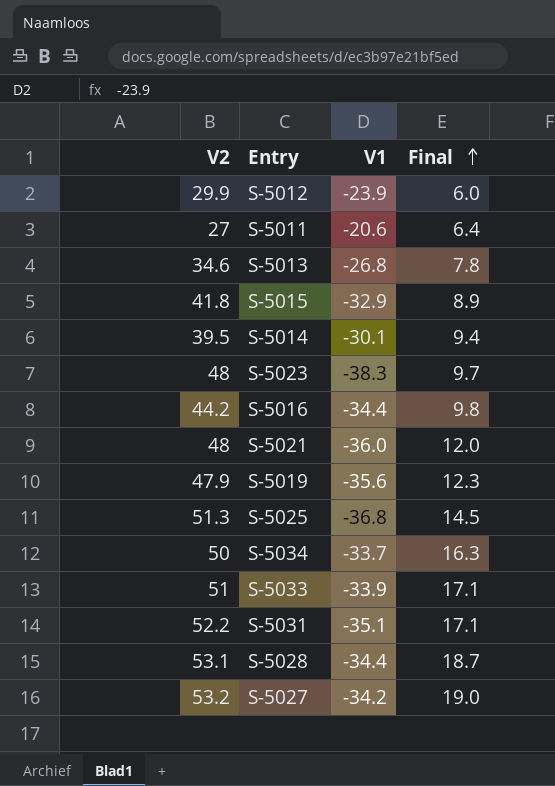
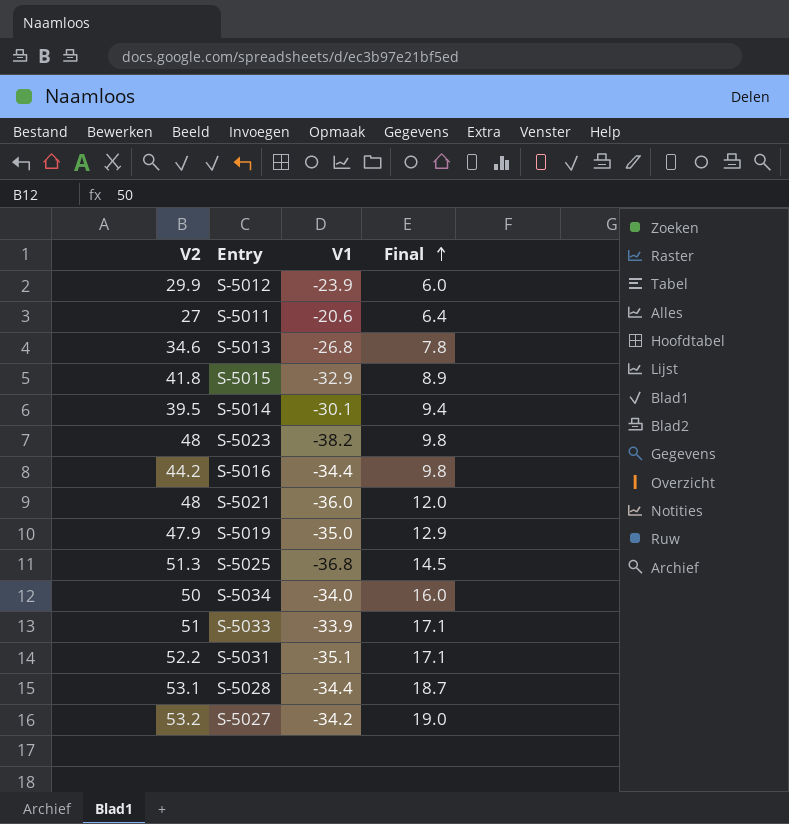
S-5023 | V1: -38.3 -> -38.2
S-5023 | Final: 9.7 -> 9.8
S-5019 | V1: -35.6 -> -35.0
S-5019 | Final: 12.3 -> 12.9
S-5034 | V1: -33.7 -> -34.0
S-5034 | Final: 16.3 -> 16.0

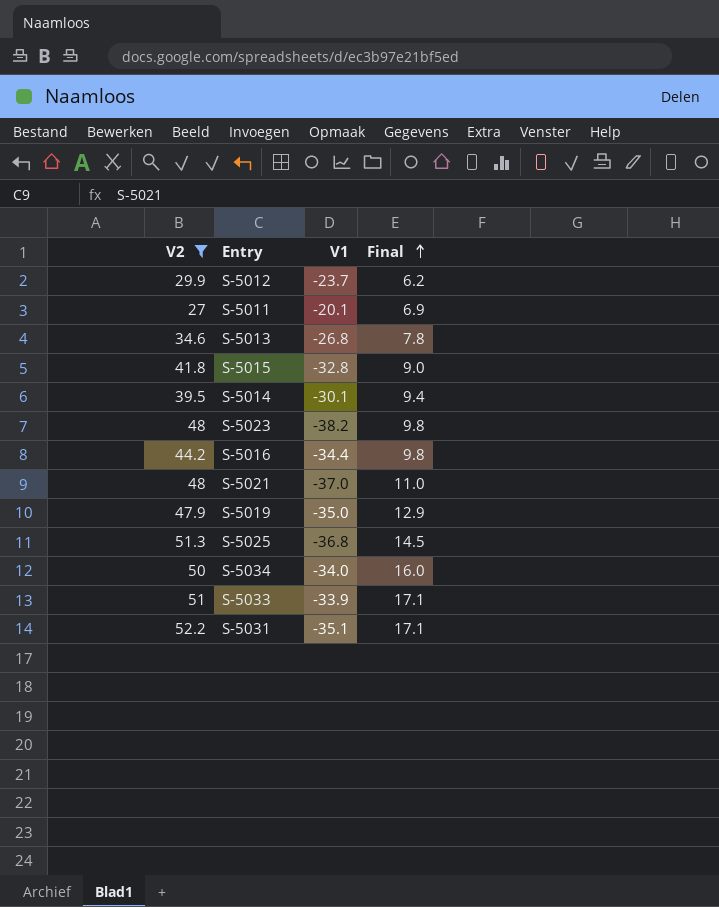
filter: none -> V2 <= 52.2
S-5012 | V1: -23.9 -> -23.7
S-5012 | Final: 6.0 -> 6.2
S-5011 | V1: -20.6 -> -20.1
S-5011 | Final: 6.4 -> 6.9
S-5015 | V1: -32.9 -> -32.8
S-5015 | Final: 8.9 -> 9.0
S-5021 | V1: -36.0 -> -37.0
S-5021 | Final: 12.0 -> 11.0

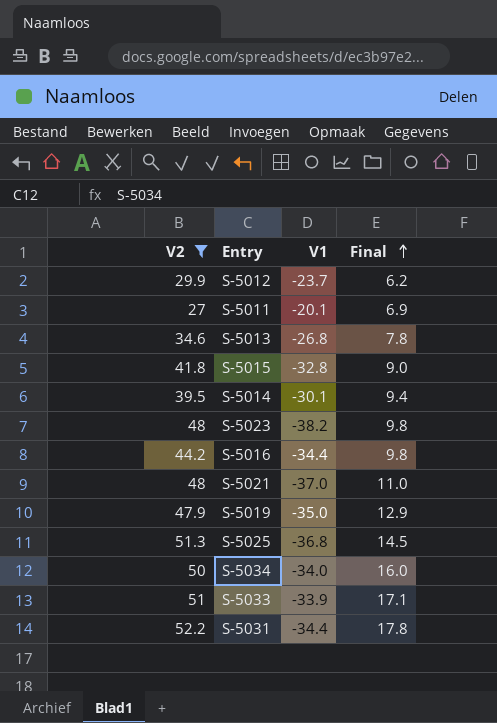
S-5031 | V1: -35.1 -> -34.4
S-5031 | Final: 17.1 -> 17.8

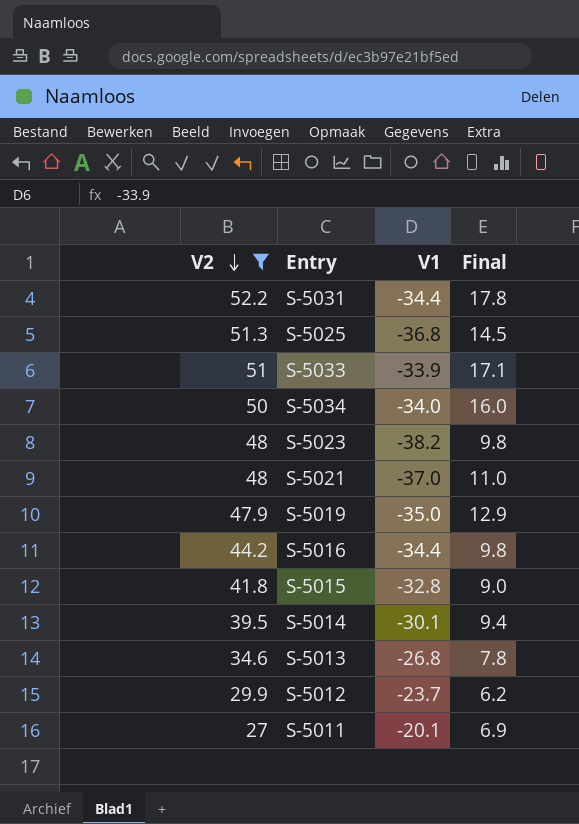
row order: Final ascending -> V2 descending

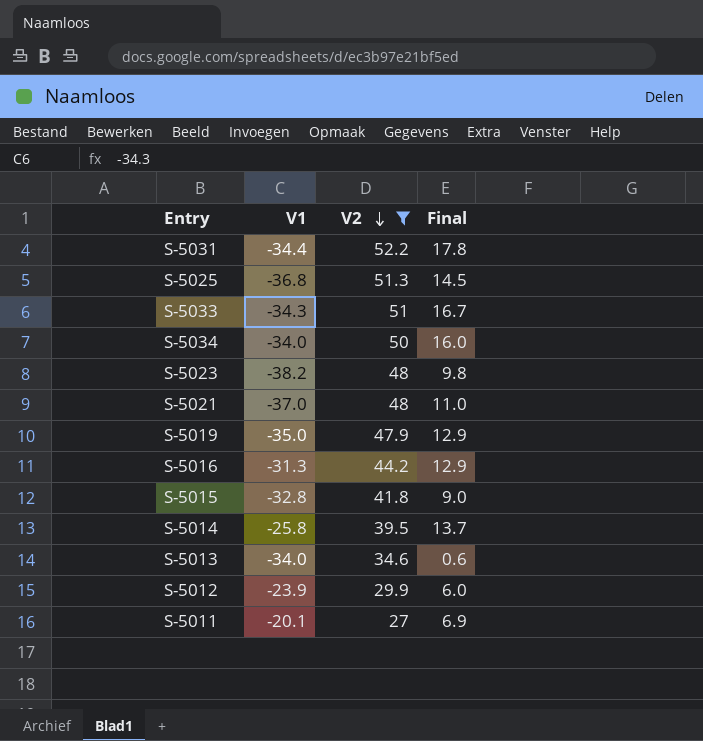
column V2 | position: 1 -> 3
S-5033 | V1: -33.9 -> -34.3
S-5033 | Final: 17.1 -> 16.7
S-5016 | V1: -34.4 -> -31.3
S-5016 | Final: 9.8 -> 12.9
S-5014 | V1: -30.1 -> -25.8
S-5014 | Final: 9.4 -> 13.7
S-5013 | V1: -26.8 -> -34.0
S-5013 | Final: 7.8 -> 0.6
S-5012 | V1: -23.7 -> -23.9
S-5012 | Final: 6.2 -> 6.0

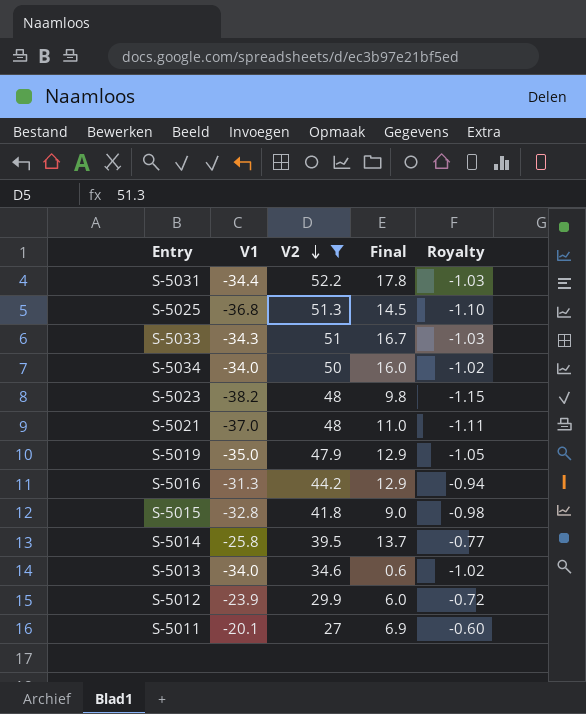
column Royalty | formula: none -> [V1] * 0.03

